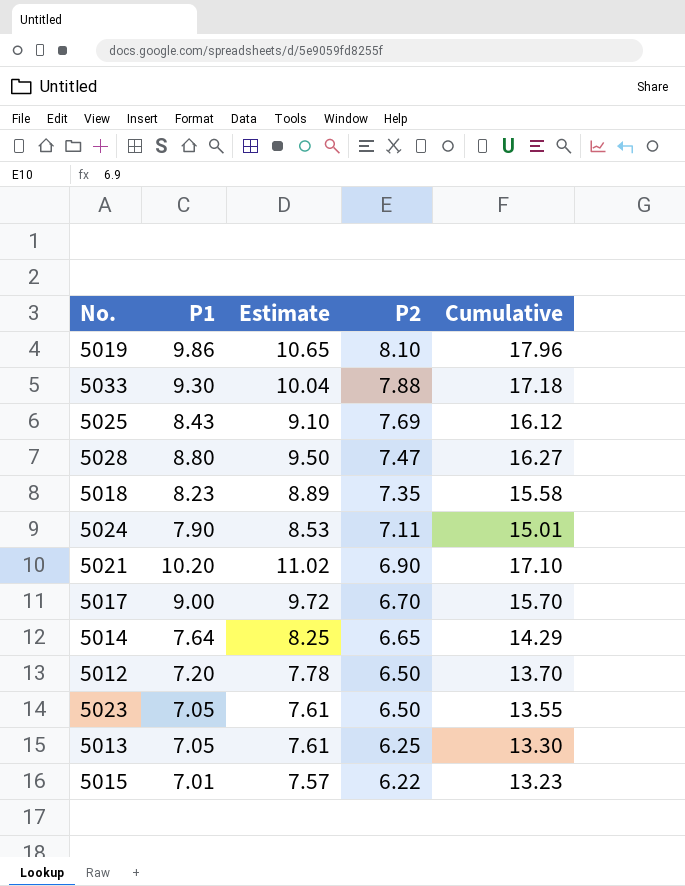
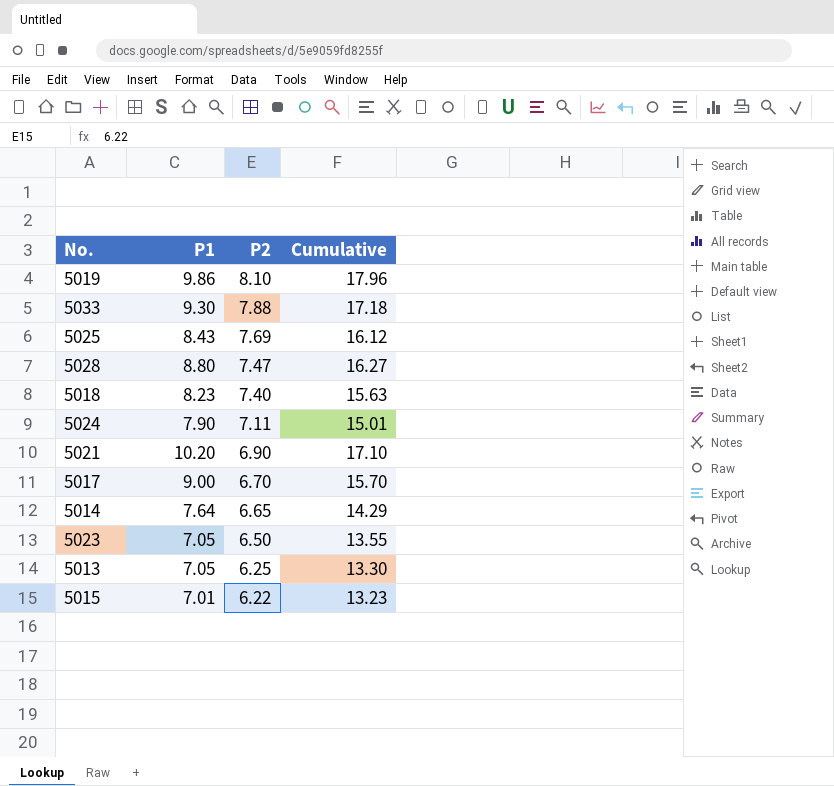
column Estimate | formula: [P1] * 1.08 -> none
row 5012: 7.20 | 7.78 | 6.50 | 13.70 -> none
5018 | P2: 7.35 -> 7.40
5018 | Cumulative: 15.58 -> 15.63

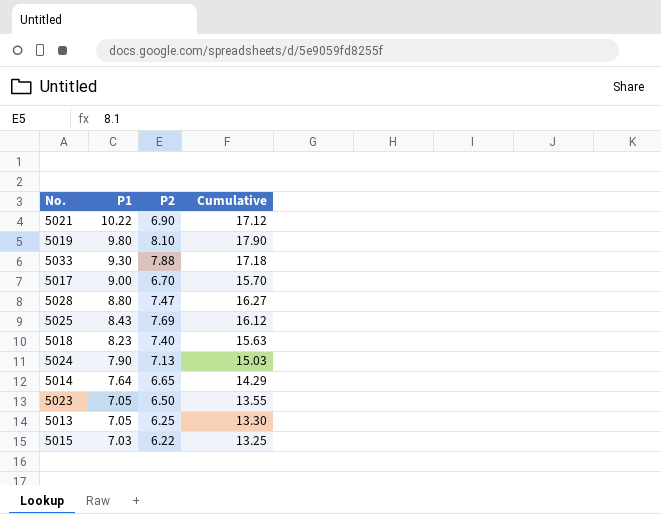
row order: P2 descending -> P1 descending
5021 | P1: 10.20 -> 10.22
5021 | Cumulative: 17.10 -> 17.12
5019 | P1: 9.86 -> 9.80
5019 | Cumulative: 17.96 -> 17.90
5024 | P2: 7.11 -> 7.13
5024 | Cumulative: 15.01 -> 15.03
5015 | P1: 7.01 -> 7.03
5015 | Cumulative: 13.23 -> 13.25

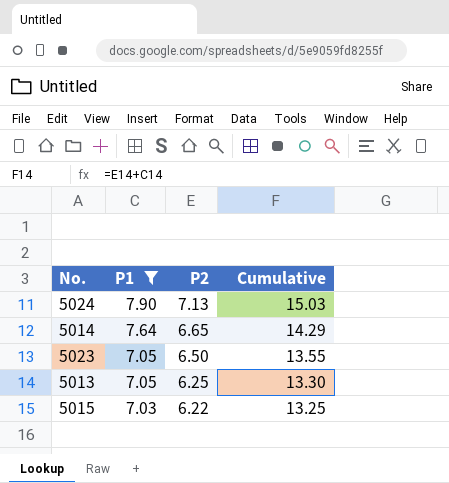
filter: none -> P1 <= 7.90

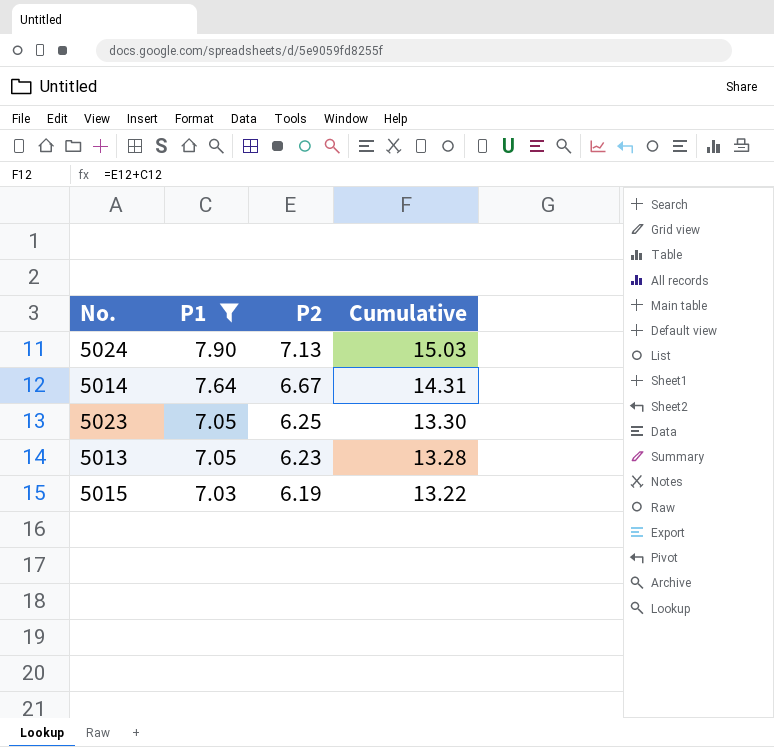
5014 | P2: 6.65 -> 6.67
5014 | Cumulative: 14.29 -> 14.31
5023 | P2: 6.50 -> 6.25
5023 | Cumulative: 13.55 -> 13.30
5013 | P2: 6.25 -> 6.23
5013 | Cumulative: 13.30 -> 13.28
5015 | P2: 6.22 -> 6.19
5015 | Cumulative: 13.25 -> 13.22

